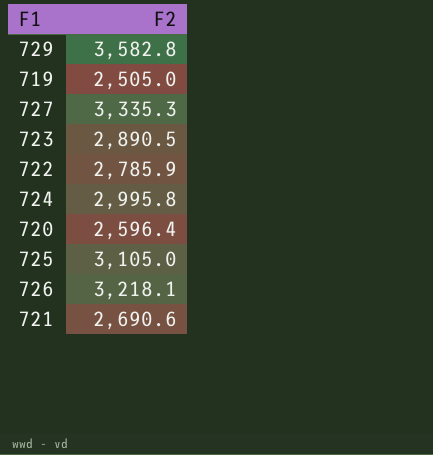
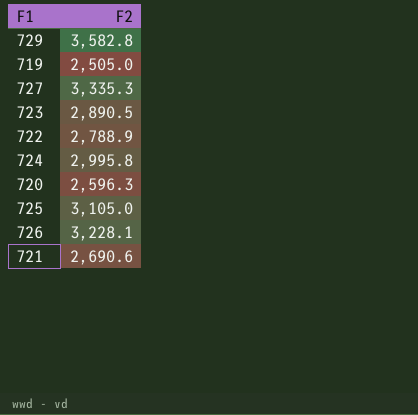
722 | F2: 2,785.9 -> 2,788.9
720 | F2: 2,596.4 -> 2,596.3
726 | F2: 3,218.1 -> 3,228.1

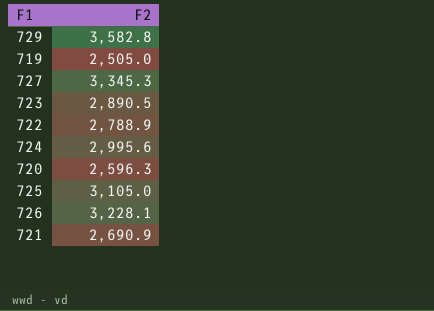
727 | F2: 3,335.3 -> 3,345.3
724 | F2: 2,995.8 -> 2,995.6
721 | F2: 2,690.6 -> 2,690.9

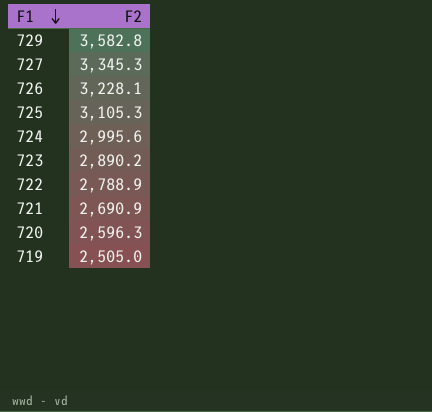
row order: none -> F1 descending
725 | F2: 3,105.0 -> 3,105.3
723 | F2: 2,890.5 -> 2,890.2

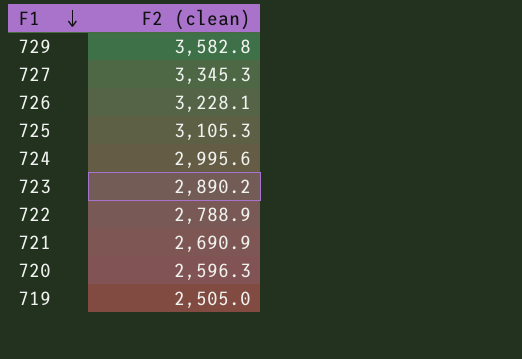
column name: F2 -> F2 (clean)

